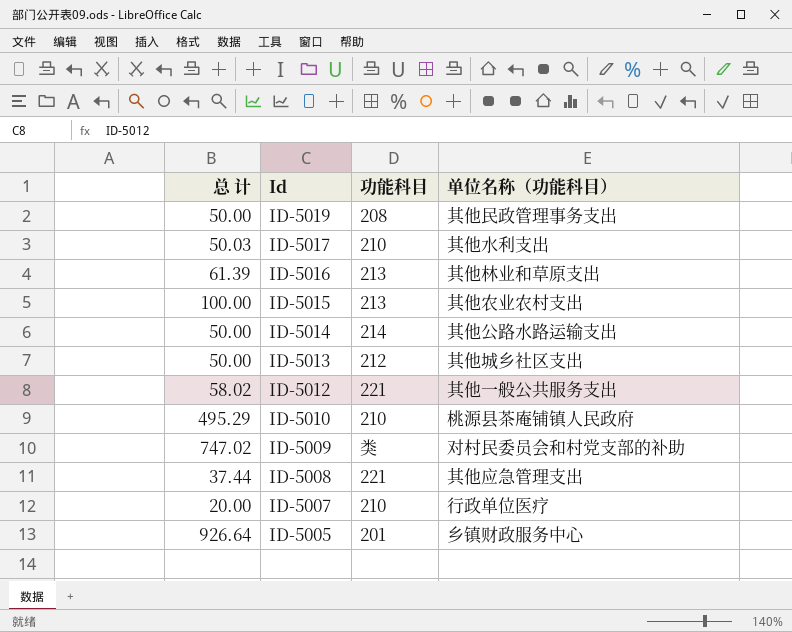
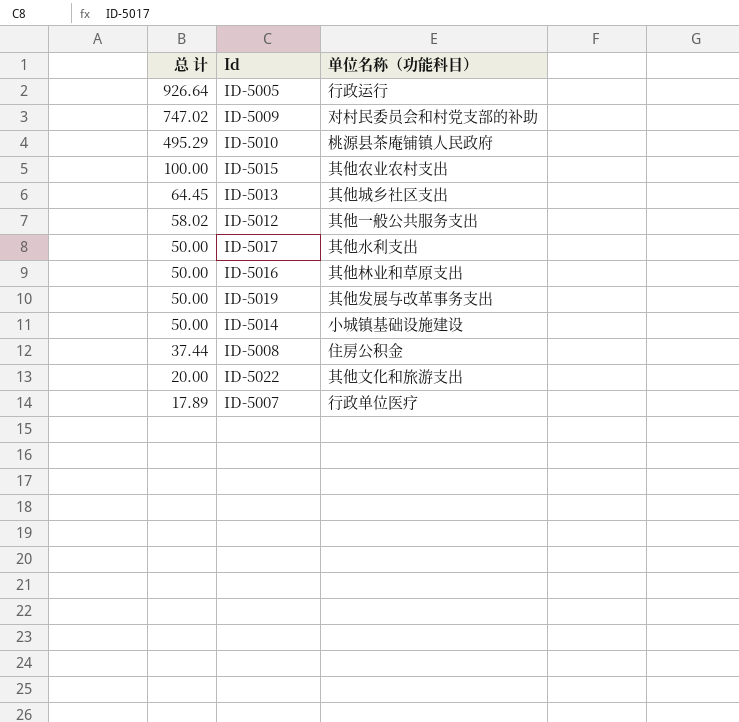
row order: Id descending -> 总 计 descending
column 功能科目 | position: 3 -> none
ID-5005 | 单位名称（功能科目）: 乡镇财政服务中心 -> 行政运行
ID-5013 | 总 计: 50.00 -> 64.45
ID-5017 | 总 计: 50.03 -> 50.00
ID-5016 | 总 计: 61.39 -> 50.00
ID-5019 | 单位名称（功能科目）: 其他民政管理事务支出 -> 其他发展与改革事务支出
ID-5014 | 单位名称（功能科目）: 其他公路水路运输支出 -> 小城镇基础设施建设
ID-5008 | 单位名称（功能科目）: 其他应急管理支出 -> 住房公积金
row ID-5022: none -> 20.00 | 其他文化和旅游支出
ID-5007 | 总 计: 20.00 -> 17.89

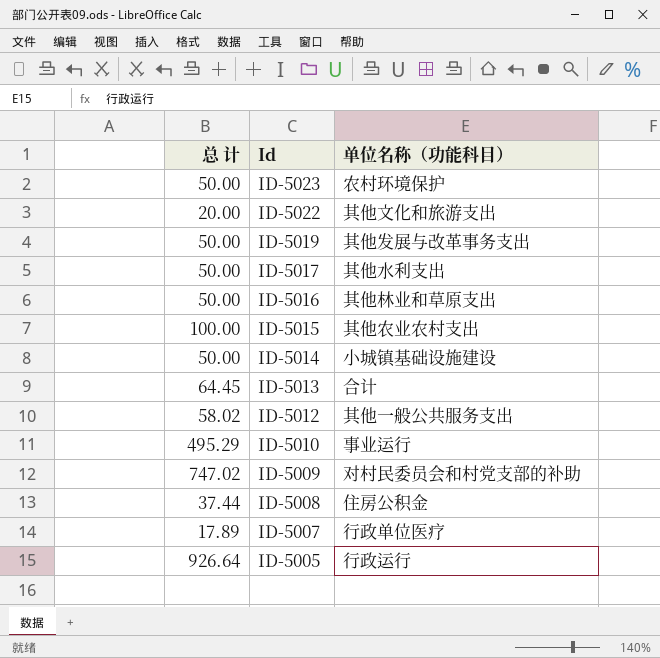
row order: 总 计 descending -> Id descending
row ID-5023: none -> 50.00 | 农村环境保护
ID-5013 | 单位名称（功能科目）: 其他城乡社区支出 -> 合计
ID-5010 | 单位名称（功能科目）: 桃源县茶庵铺镇人民政府 -> 事业运行

